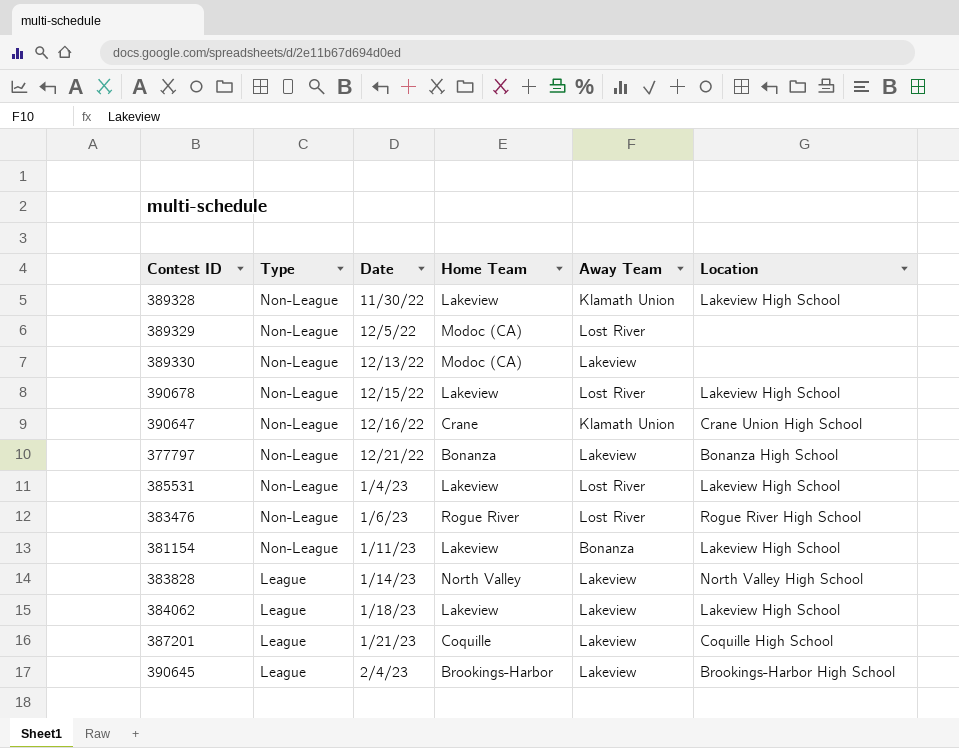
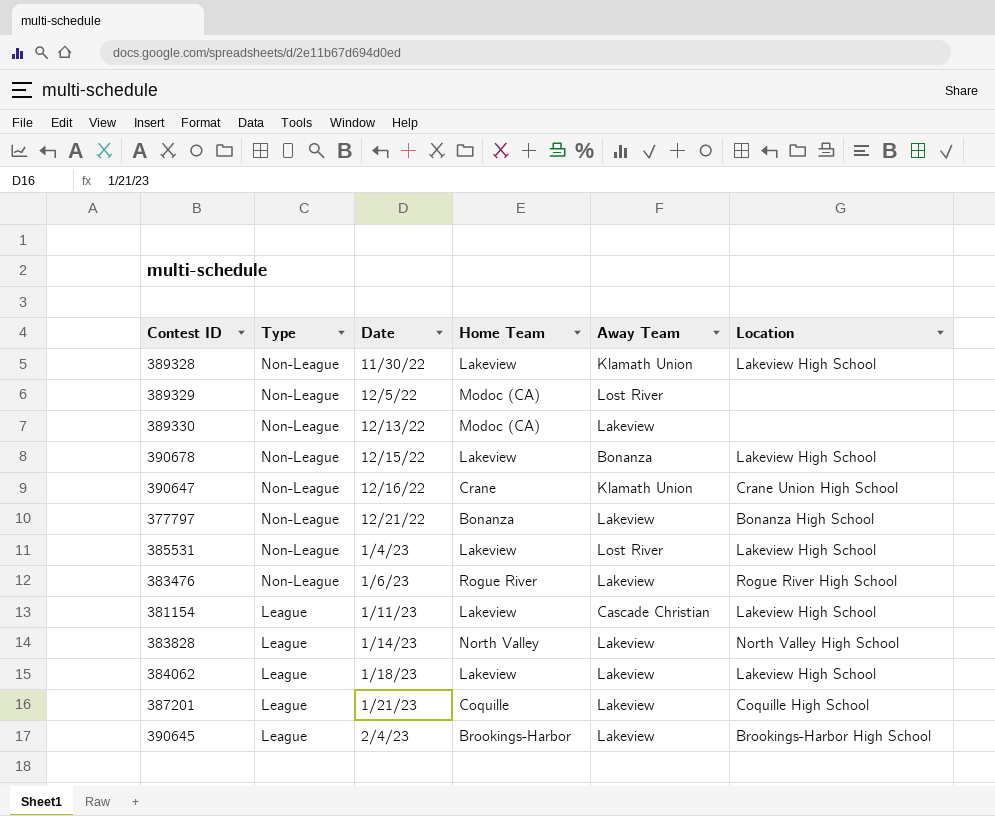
390678 | Away Team: Lost River -> Bonanza
383476 | Away Team: Lost River -> Lakeview
381154 | Type: Non-League -> League
381154 | Away Team: Bonanza -> Cascade Christian

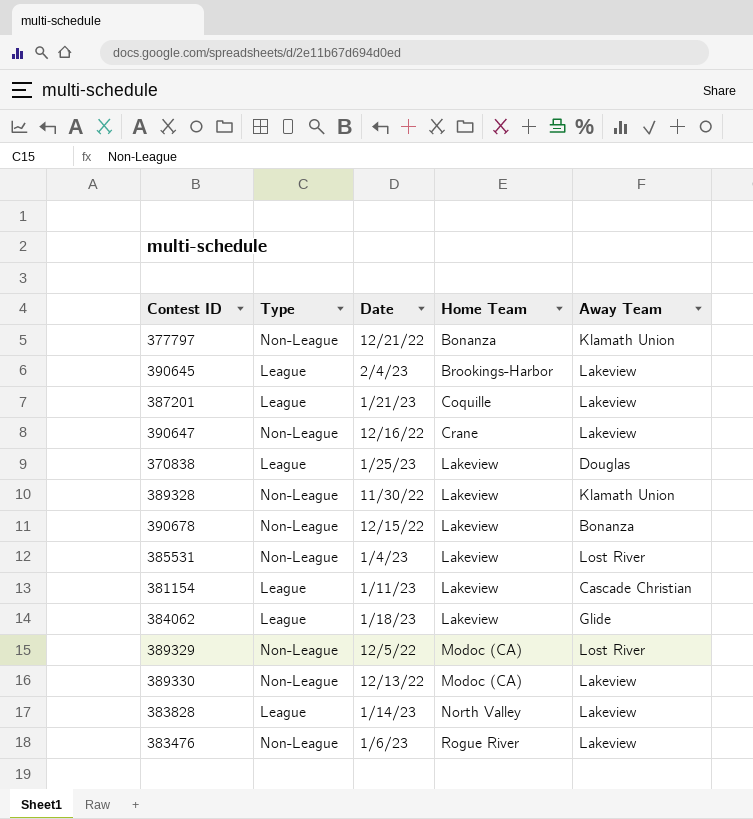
row order: Type descending -> Home Team ascending
column Location | position: 6 -> none
377797 | Away Team: Lakeview -> Klamath Union
390647 | Away Team: Klamath Union -> Lakeview
row 370838: none -> League | 1/25/23 | Lakeview | Douglas
384062 | Away Team: Lakeview -> Glide

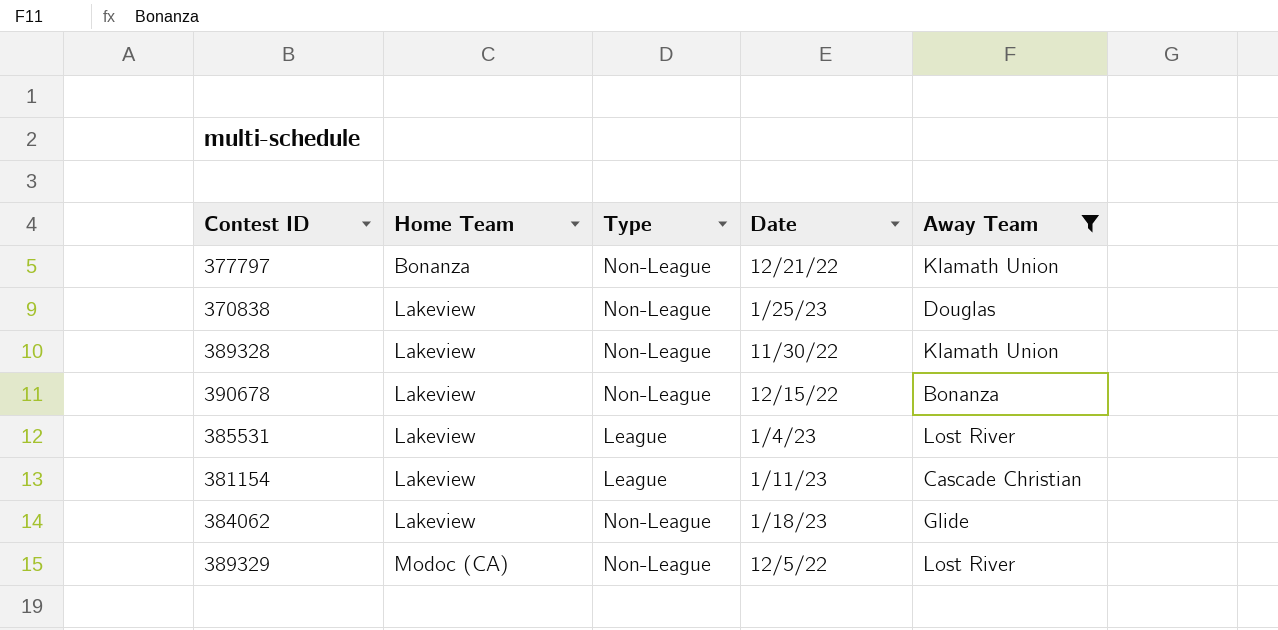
filter: none -> Away Team != Lakeview
column Home Team | position: 4 -> 2
370838 | Type: League -> Non-League
385531 | Type: Non-League -> League
384062 | Type: League -> Non-League

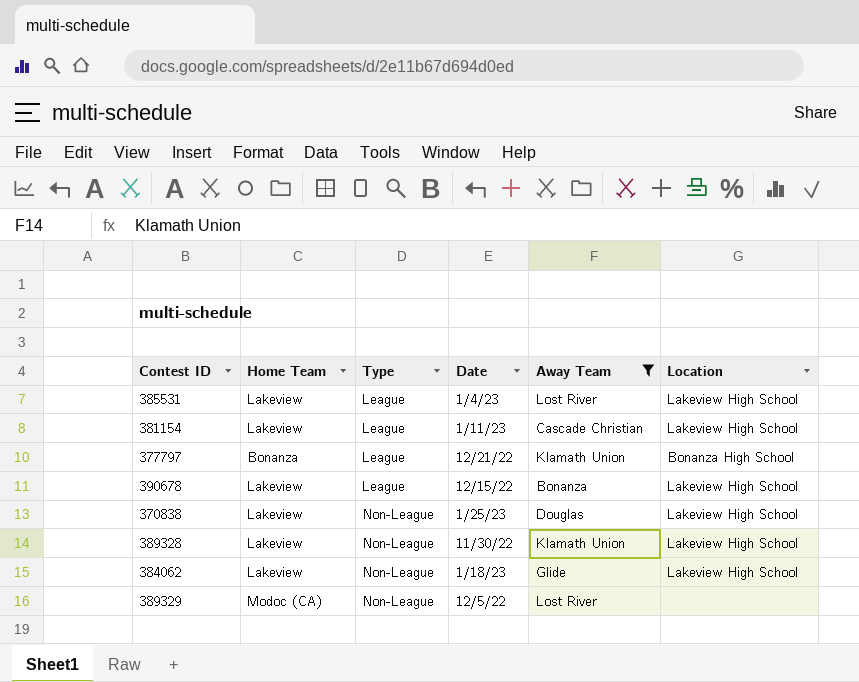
row order: Home Team ascending -> Type ascending
column Location | position: none -> 6
377797 | Type: Non-League -> League
390678 | Type: Non-League -> League

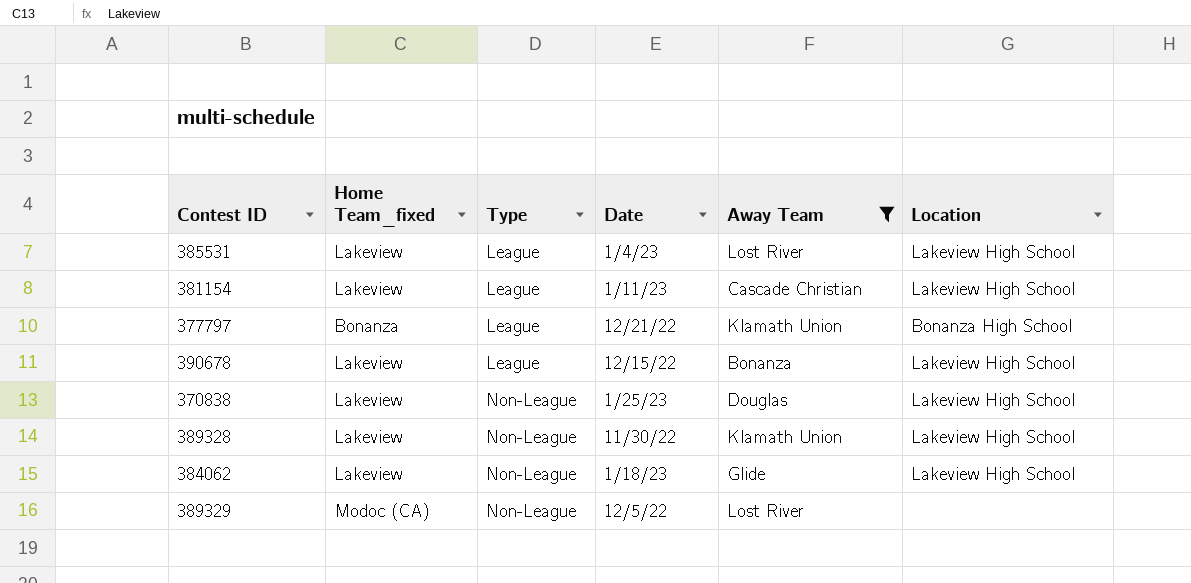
column name: Home Team -> Home Team_fixed

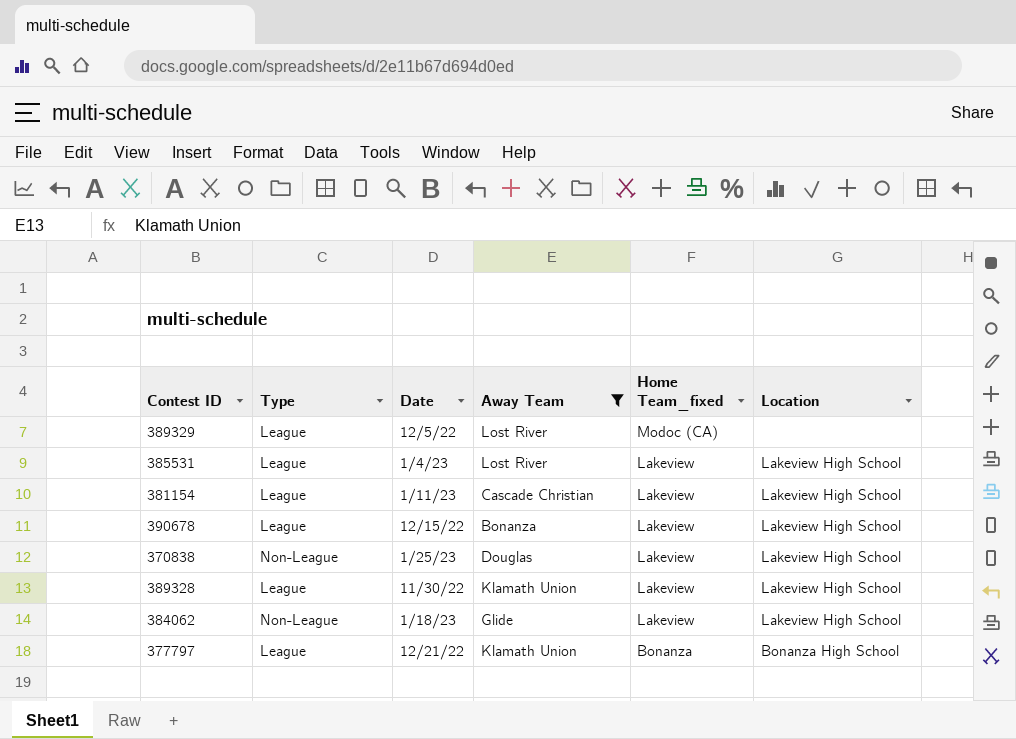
row order: Type ascending -> Home Team_fixed descending
column Home Team_fixed | position: 2 -> 5
389329 | Type: Non-League -> League
389328 | Type: Non-League -> League

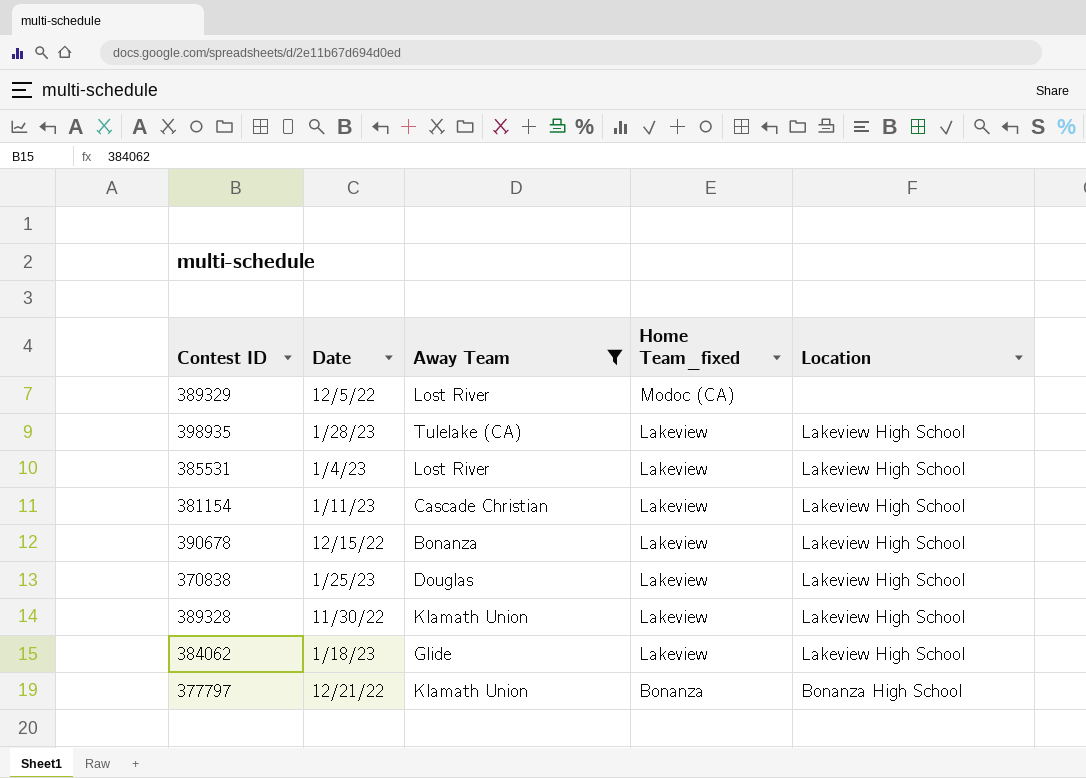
column Type | position: 2 -> none
row 398935: none -> 1/28/23 | Tulelake (CA) | Lakeview | Lakeview High School

